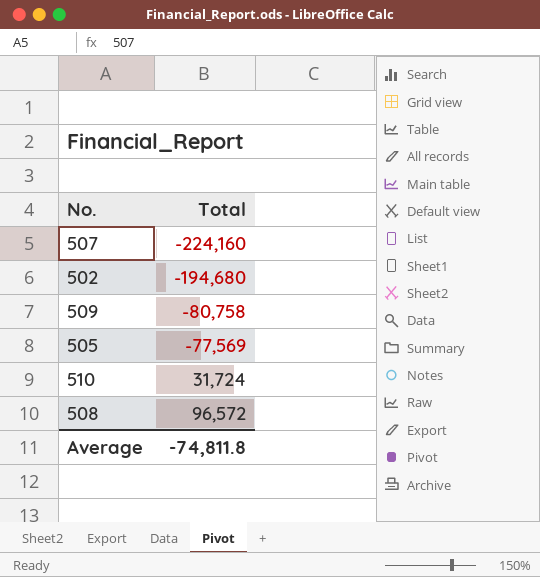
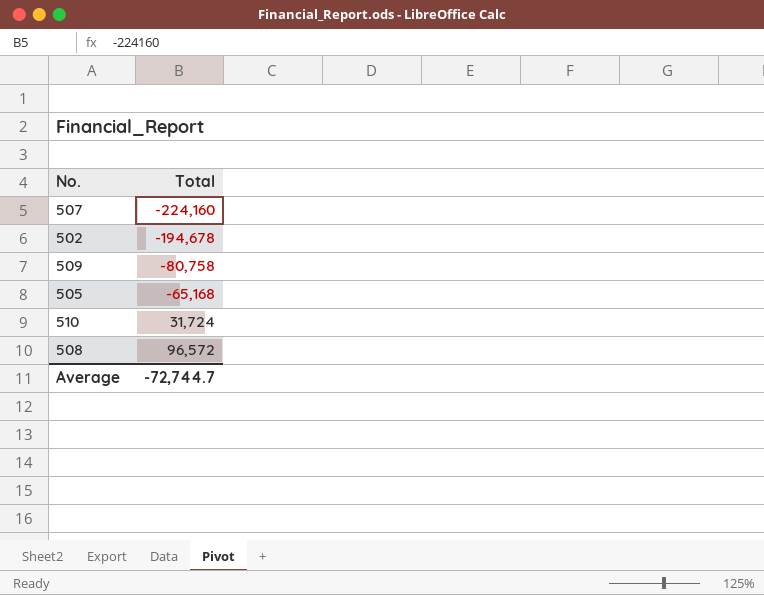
502 | Total: -194,680 -> -194,678
505 | Total: -77,569 -> -65,168
Average | Total: -74,811.8 -> -72,744.7

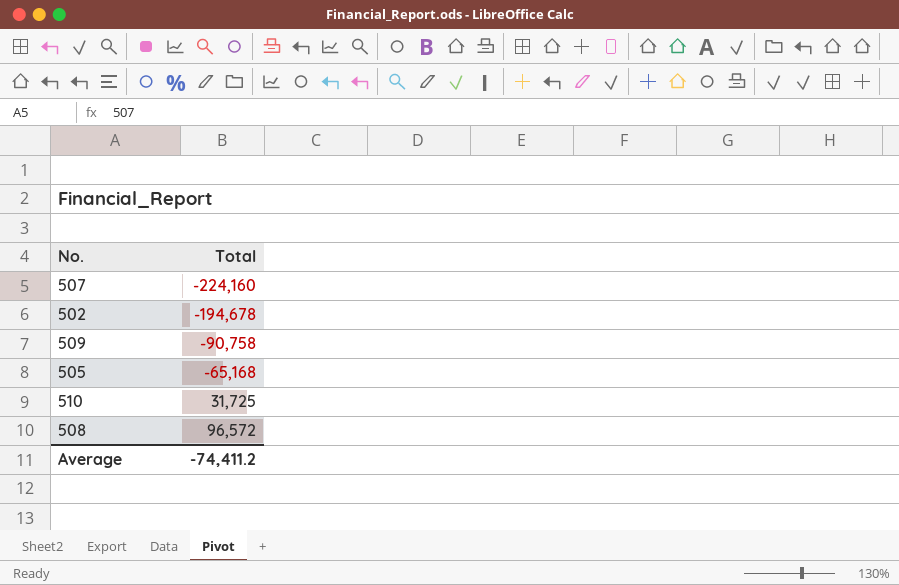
509 | Total: -80,758 -> -90,758
510 | Total: 31,724 -> 31,725
Average | Total: -72,744.7 -> -74,411.2

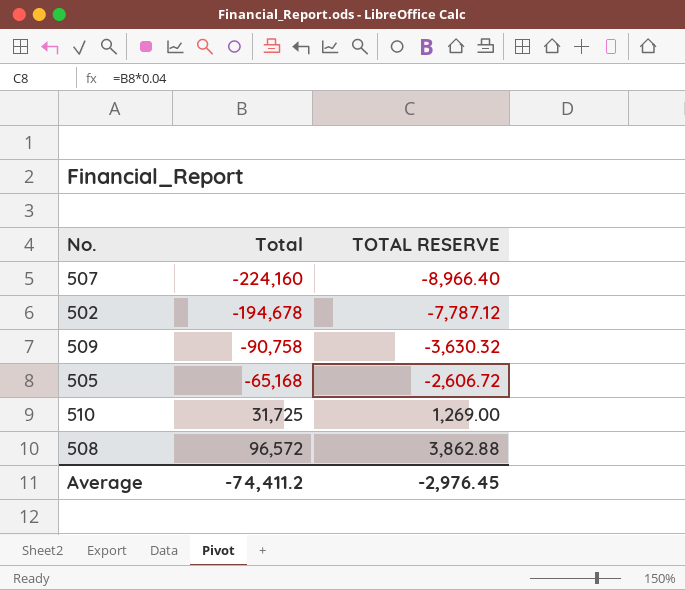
column TOTAL RESERVE | formula: none -> [Total] * 0.04

